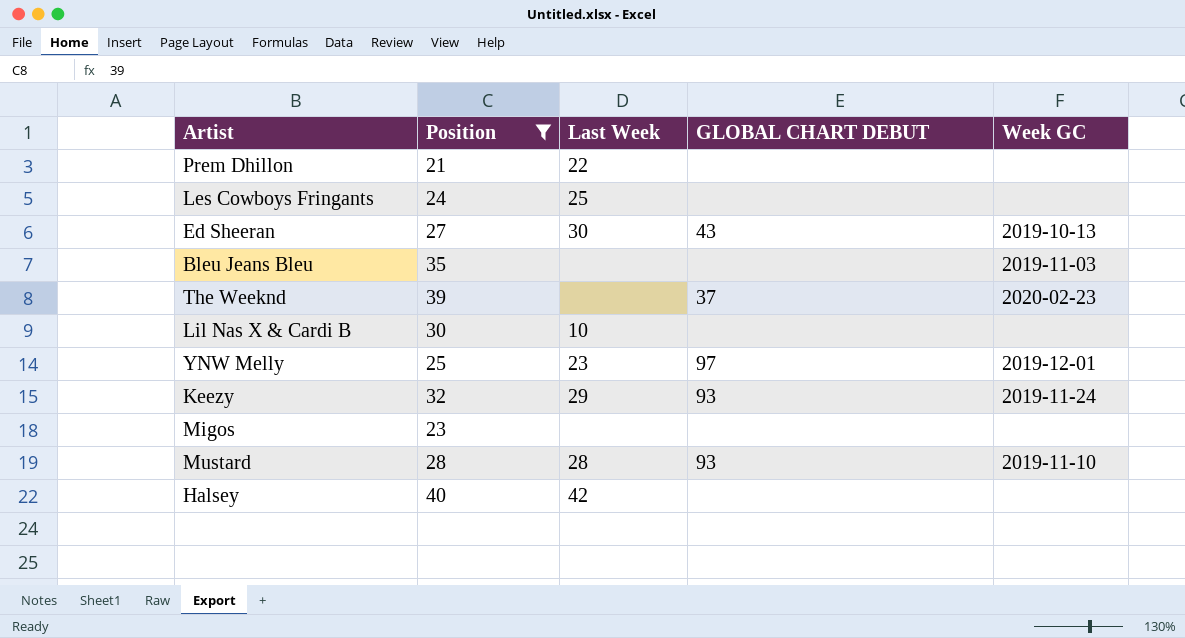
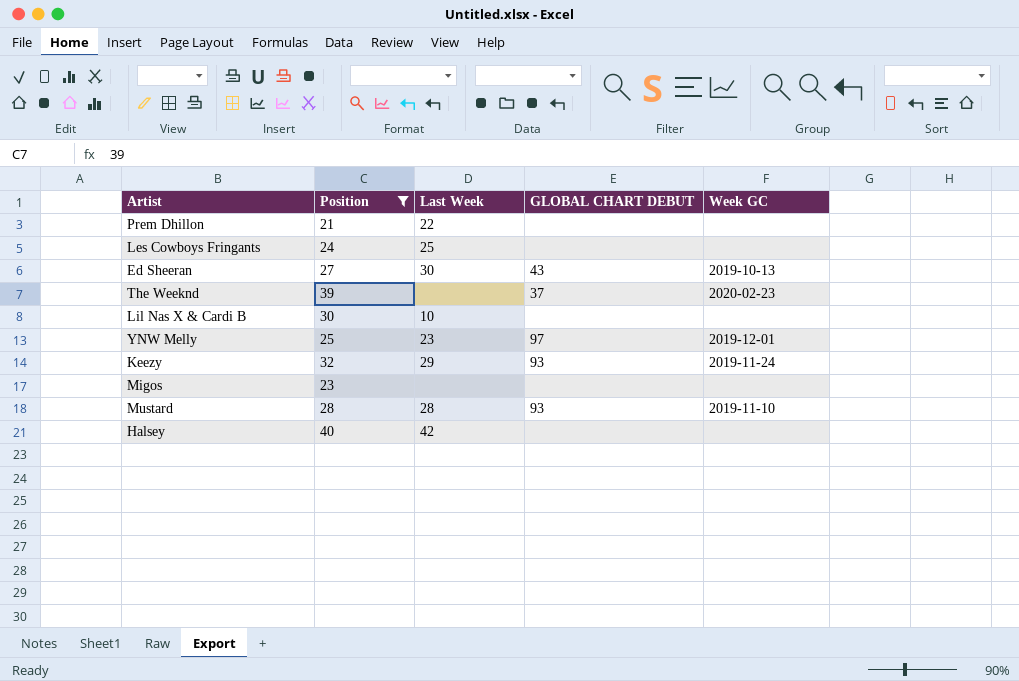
row Bleu Jeans Bleu: 35 | none | none | 2019-11-03 -> none

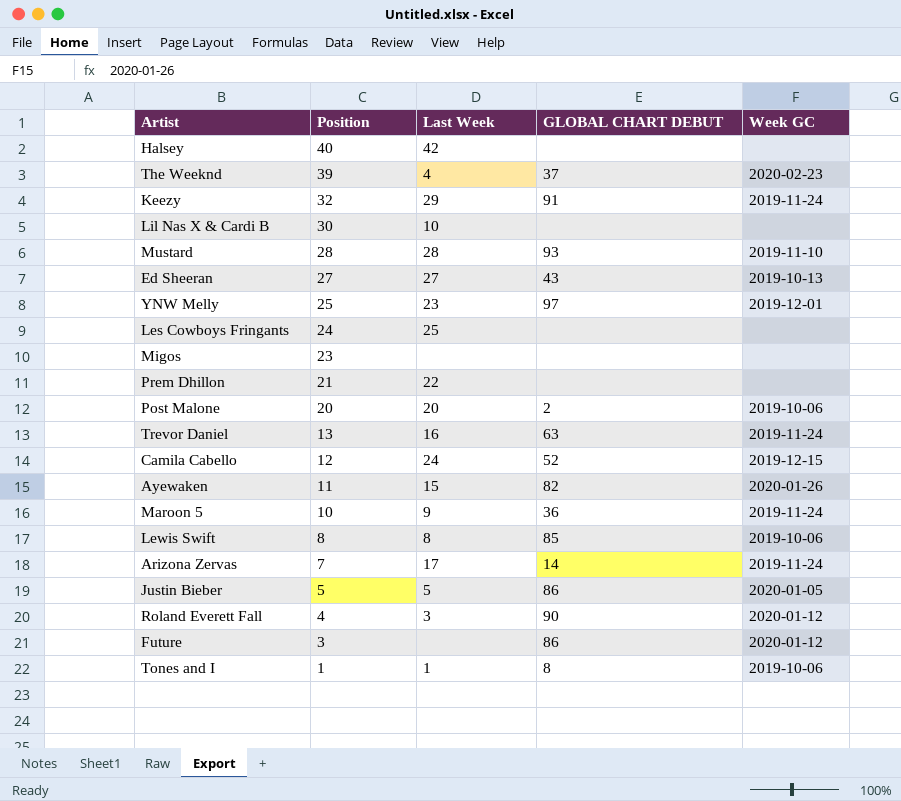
filter: Position >= 21 -> none
row order: none -> Position descending
The Weeknd | Last Week: none -> 4
Keezy | GLOBAL CHART DEBUT: 93 -> 91
Ed Sheeran | Last Week: 30 -> 27

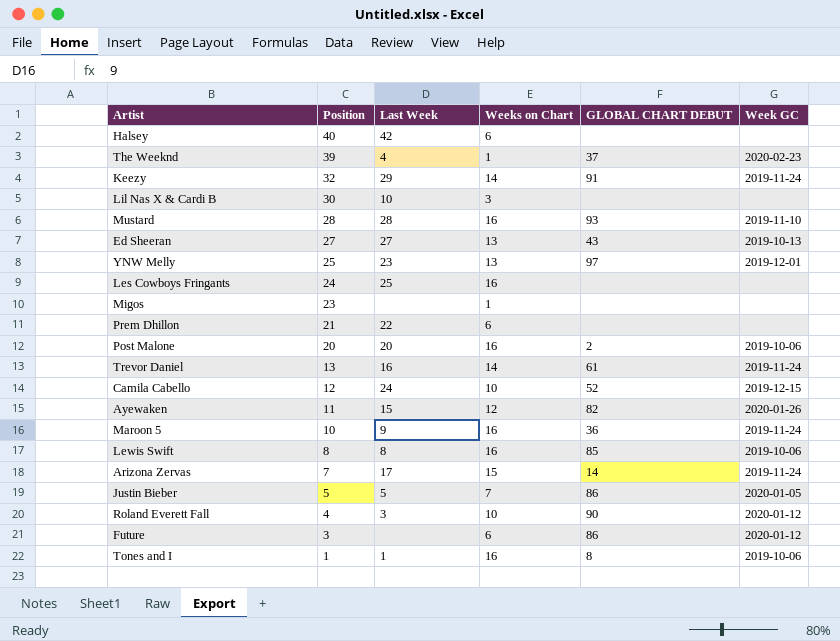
column Weeks on Chart | position: none -> 4
Trevor Daniel | GLOBAL CHART DEBUT: 63 -> 61

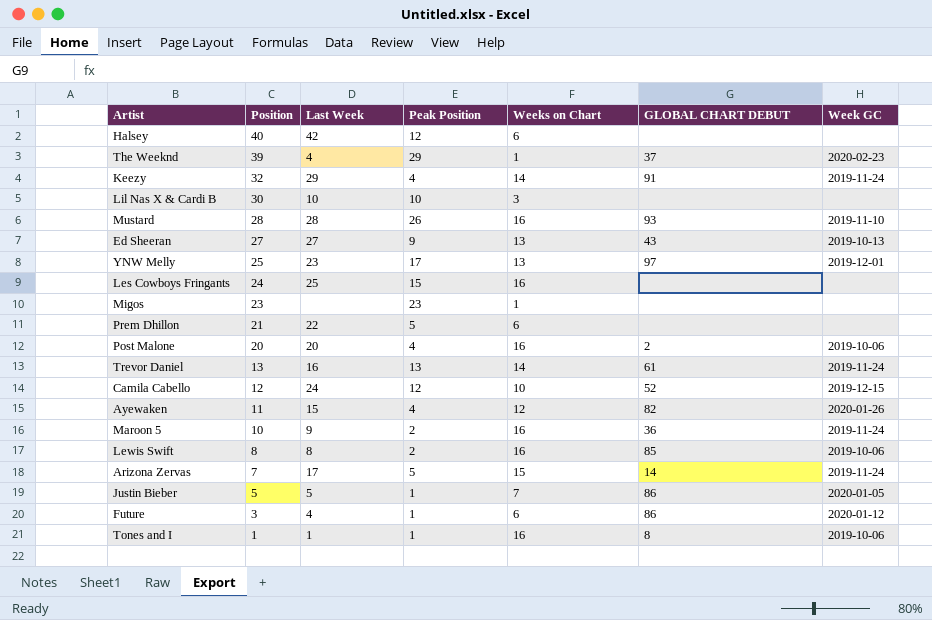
column Peak Position | position: none -> 4
row Roland Everett Fall: 4 | 3 | 10 | 90 | 2020-01-12 -> none
Future | Last Week: none -> 4

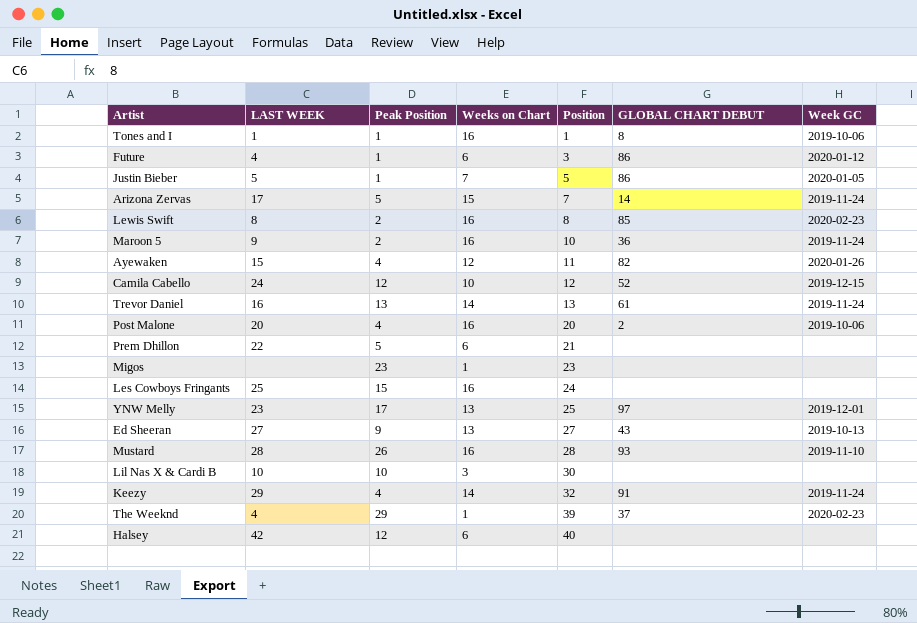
row order: Position descending -> Position ascending
column name: Last Week -> LAST WEEK
column Position | position: 2 -> 5
Lewis Swift | Week GC: 2019-10-06 -> 2020-02-23

